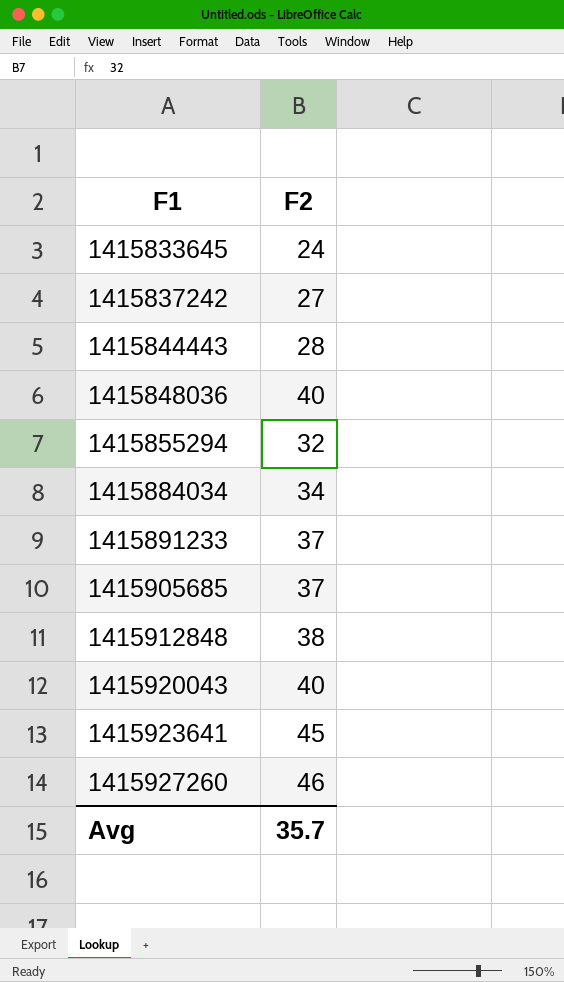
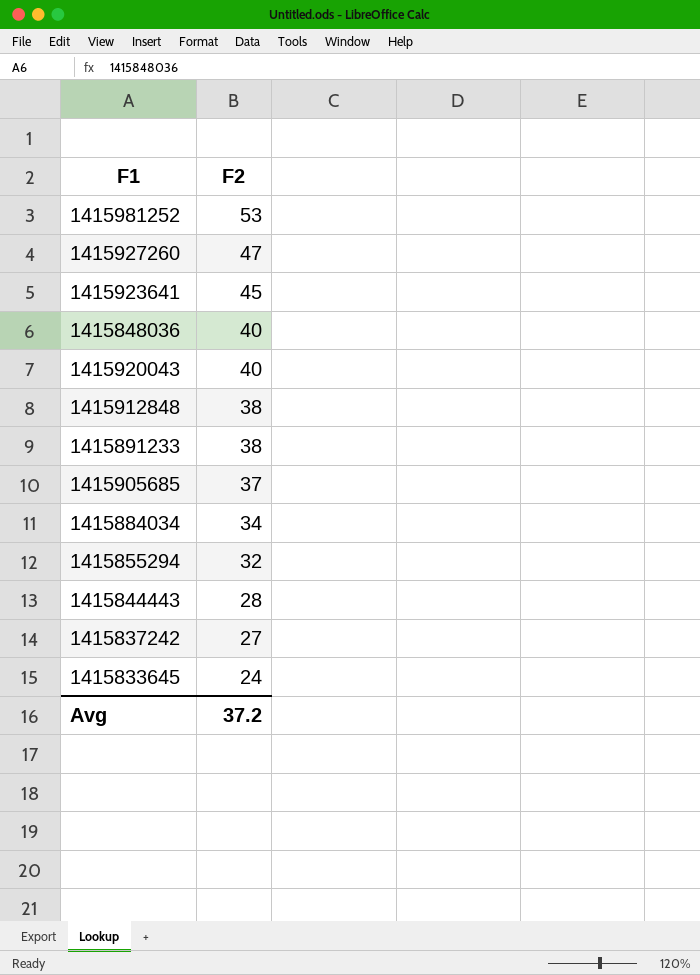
row order: F1 ascending -> F2 descending
row 1415981252: none -> 53
1415927260 | F2: 46 -> 47
1415891233 | F2: 37 -> 38
Avg | F2: 35.7 -> 37.2

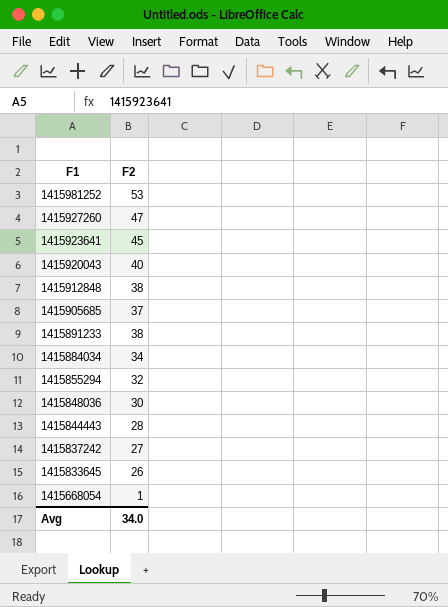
row order: F2 descending -> F1 descending
1415848036 | F2: 40 -> 30
1415833645 | F2: 24 -> 26
row 1415668054: none -> 1
Avg | F2: 37.2 -> 34.0

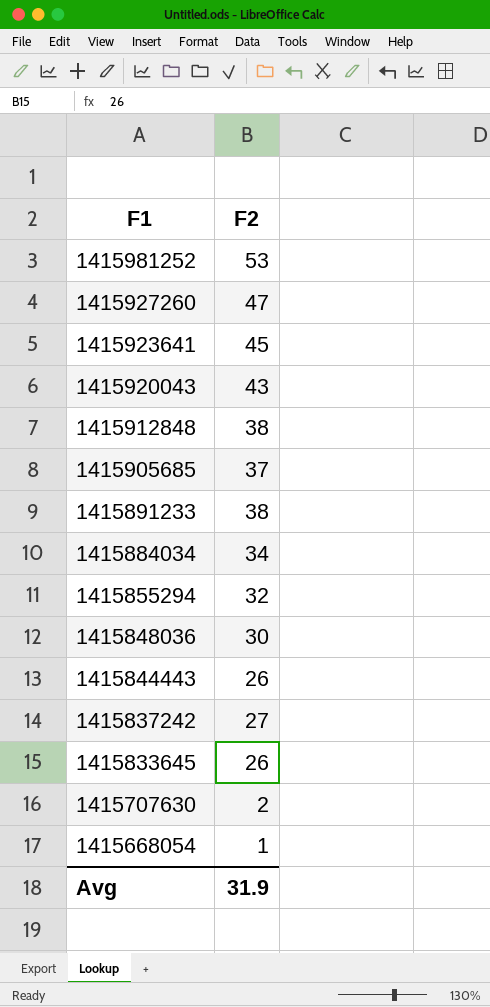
1415920043 | F2: 40 -> 43
1415844443 | F2: 28 -> 26
row 1415707630: none -> 2
Avg | F2: 34.0 -> 31.9

